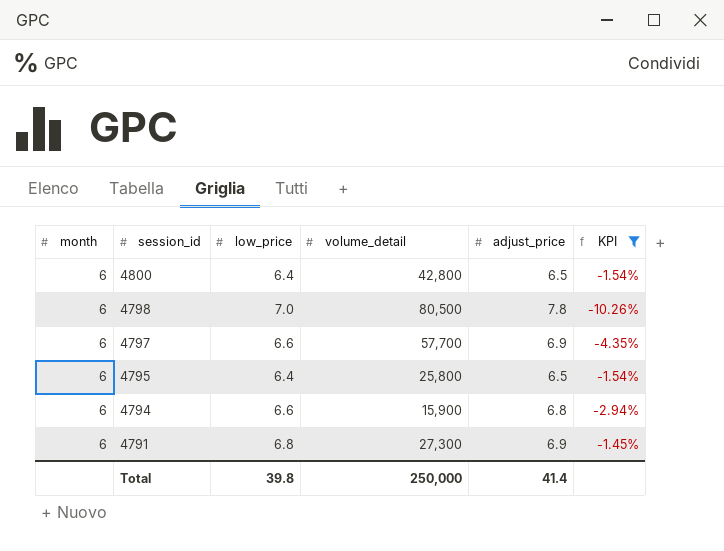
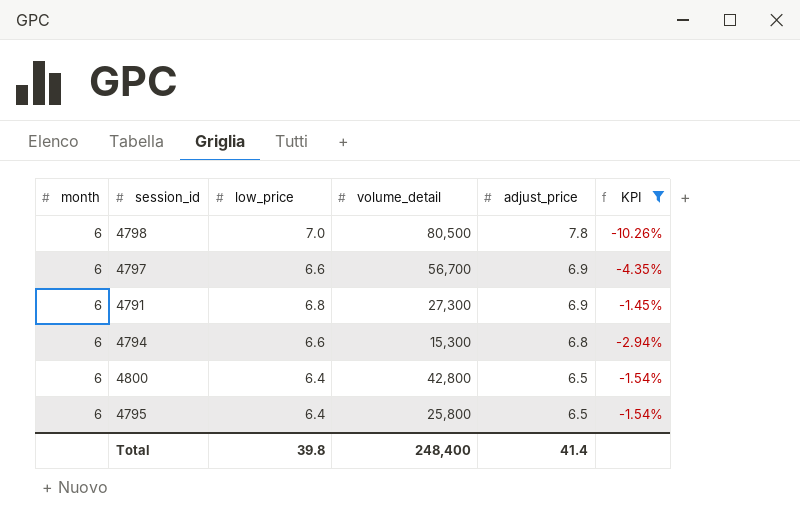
row order: session_id descending -> adjust_price descending
4797 | volume_detail: 57,700 -> 56,700
4794 | volume_detail: 15,900 -> 15,300
Total | volume_detail: 250,000 -> 248,400

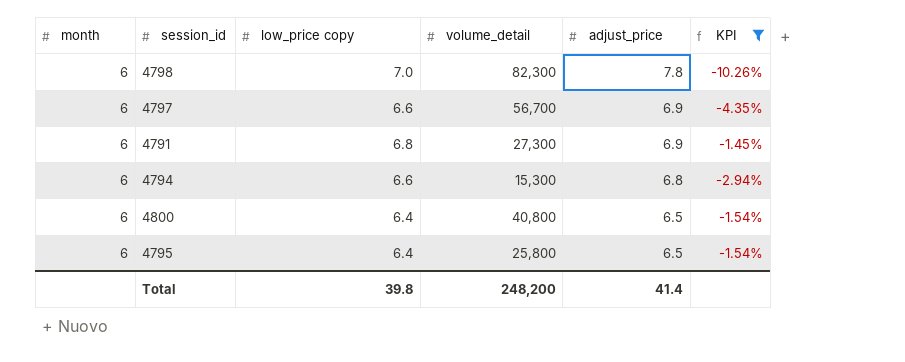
column name: low_price -> low_price copy
4798 | volume_detail: 80,500 -> 82,300
4800 | volume_detail: 42,800 -> 40,800
Total | volume_detail: 248,400 -> 248,200

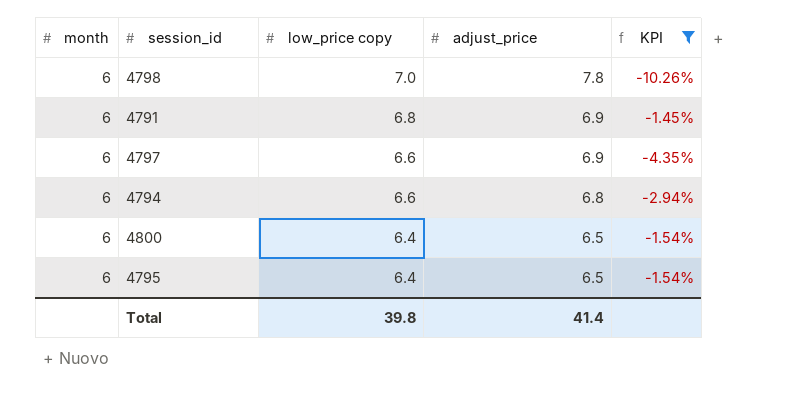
row order: adjust_price descending -> low_price copy descending
column volume_detail | position: 4 -> none

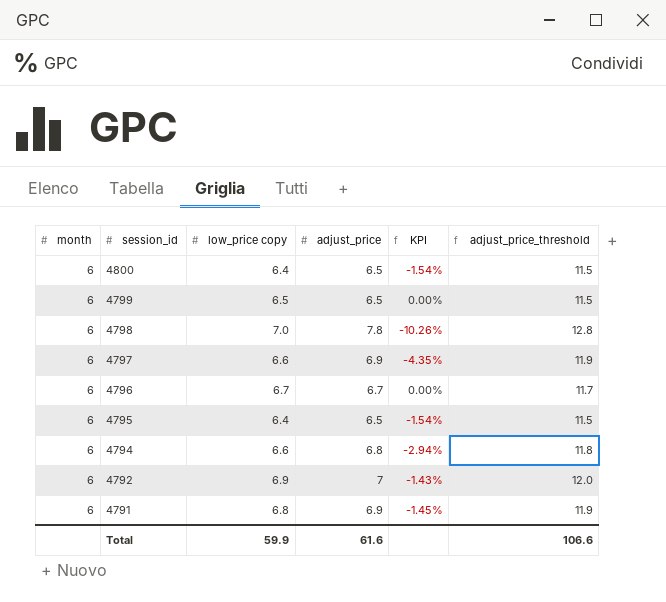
filter: KPI <= -1.45% -> none
row order: low_price copy descending -> session_id descending
column adjust_price_threshold | formula: none -> [adjust_price] + 5
Total | low_price copy: 39.8 -> 59.9
Total | adjust_price: 41.4 -> 61.6

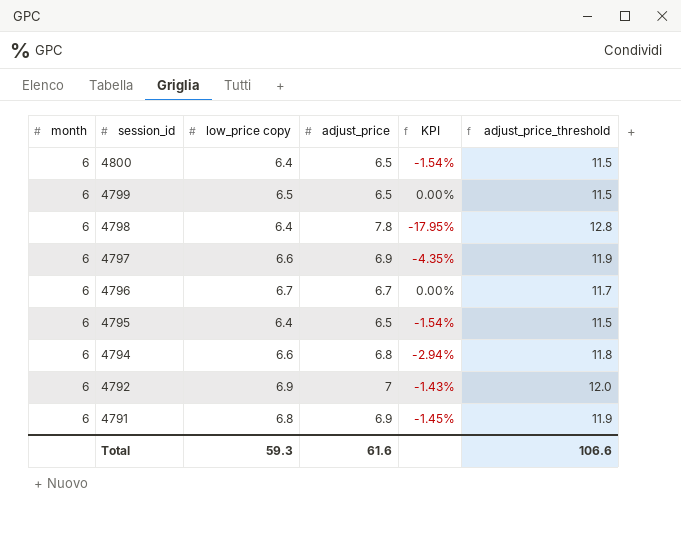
4798 | low_price copy: 7.0 -> 6.4
4798 | KPI: -10.26% -> -17.95%
Total | low_price copy: 59.9 -> 59.3

